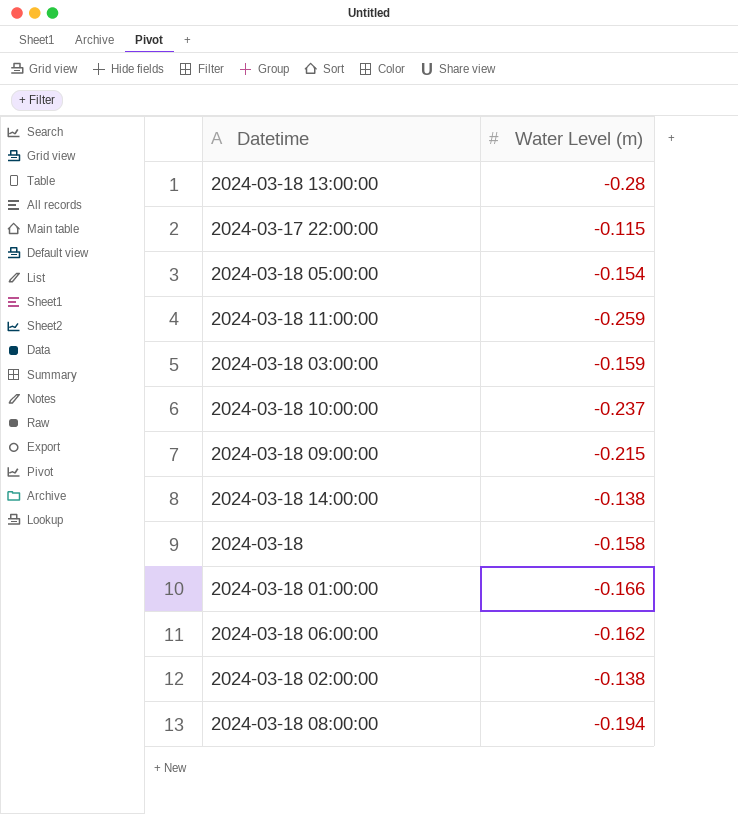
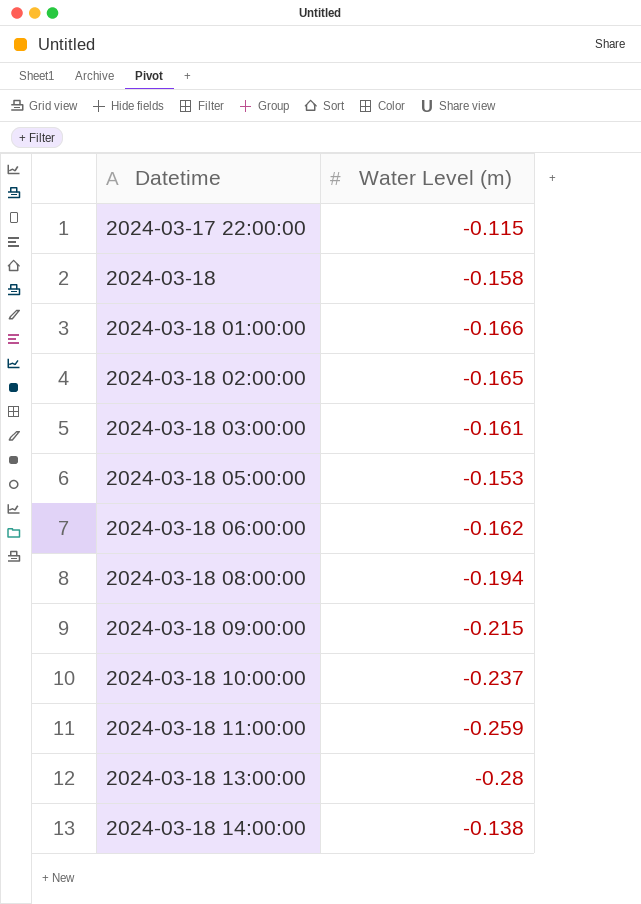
row order: none -> Datetime ascending
2024-03-18 02:00:00 | Water Level (m): -0.138 -> -0.165
2024-03-18 03:00:00 | Water Level (m): -0.159 -> -0.161
2024-03-18 05:00:00 | Water Level (m): -0.154 -> -0.153

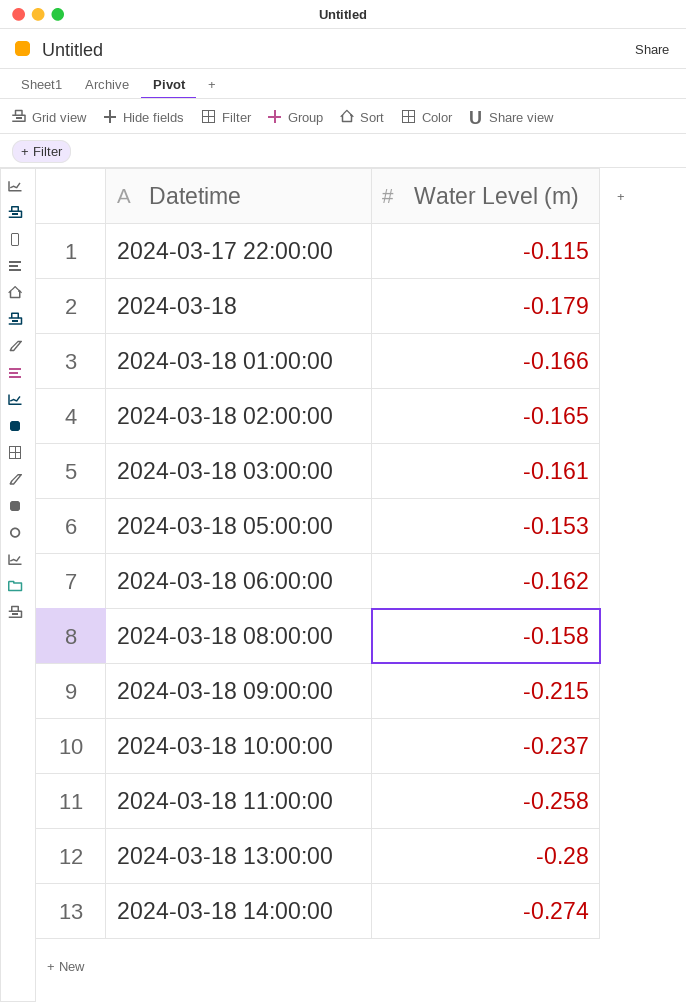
2024-03-18 | Water Level (m): -0.158 -> -0.179
2024-03-18 08:00:00 | Water Level (m): -0.194 -> -0.158
2024-03-18 11:00:00 | Water Level (m): -0.259 -> -0.258
2024-03-18 14:00:00 | Water Level (m): -0.138 -> -0.274

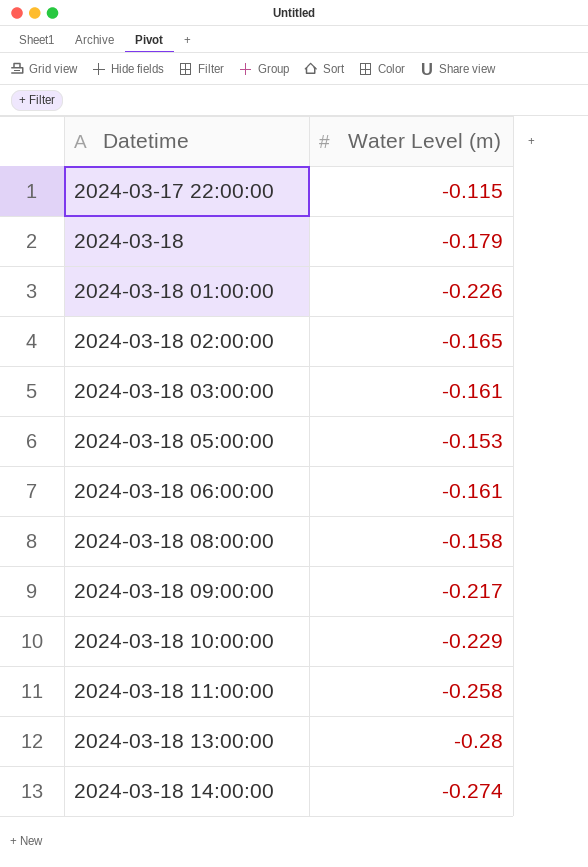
2024-03-18 01:00:00 | Water Level (m): -0.166 -> -0.226
2024-03-18 06:00:00 | Water Level (m): -0.162 -> -0.161
2024-03-18 09:00:00 | Water Level (m): -0.215 -> -0.217
2024-03-18 10:00:00 | Water Level (m): -0.237 -> -0.229

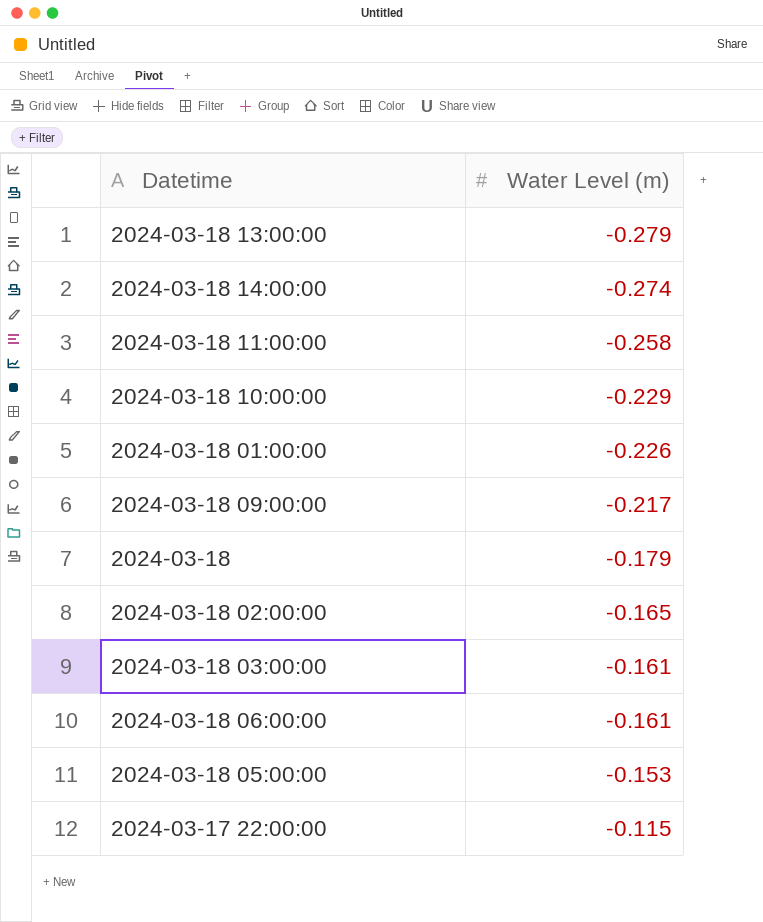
row order: Datetime ascending -> Water Level (m) ascending
row 2024-03-18 08:00:00: -0.158 -> none
2024-03-18 13:00:00 | Water Level (m): -0.28 -> -0.279

